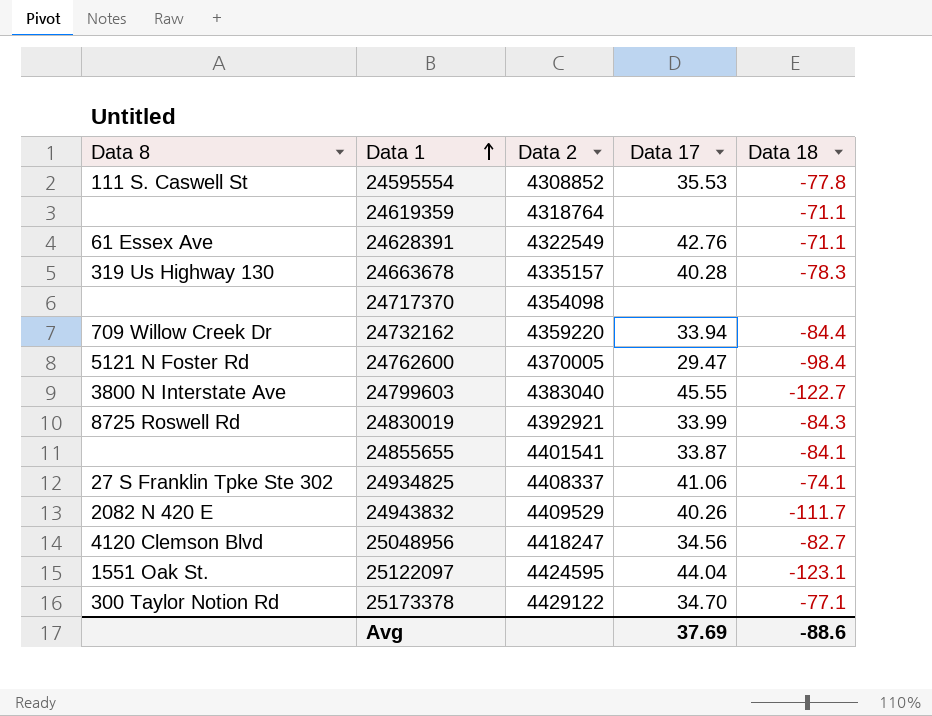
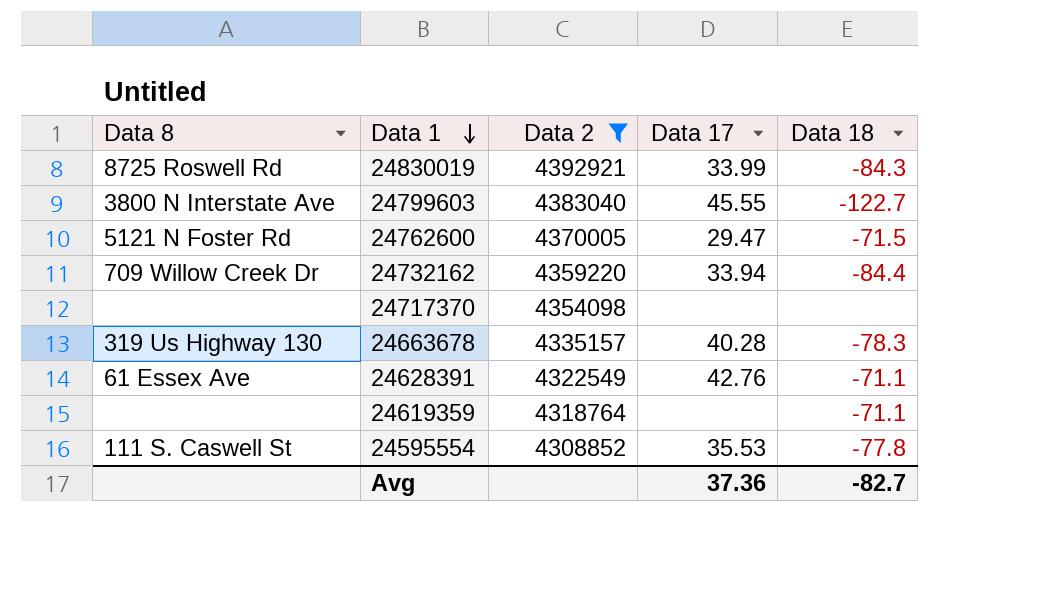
filter: none -> Data 2 <= 4392921
row order: Data 1 ascending -> Data 1 descending
24762600 | Data 18: -98.4 -> -71.5
Avg | Data 17: 37.69 -> 37.36
Avg | Data 18: -88.6 -> -82.7

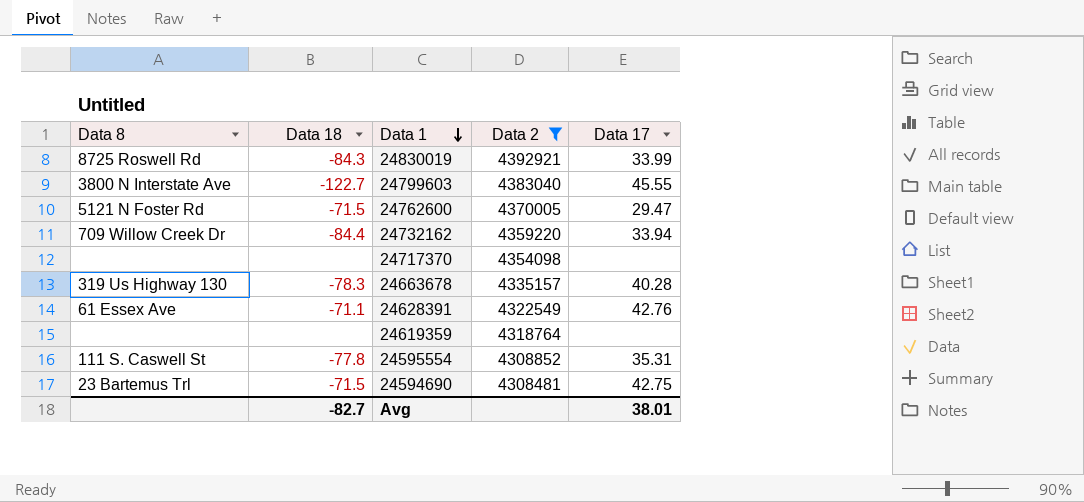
column Data 18 | position: 5 -> 2
24619359 | Data 18: -71.1 -> none
24595554 | Data 17: 35.53 -> 35.31
row 24594690: none -> 23 Bartemus Trl | -71.5 | 4308481 | 42.75
Avg | Data 17: 37.36 -> 38.01

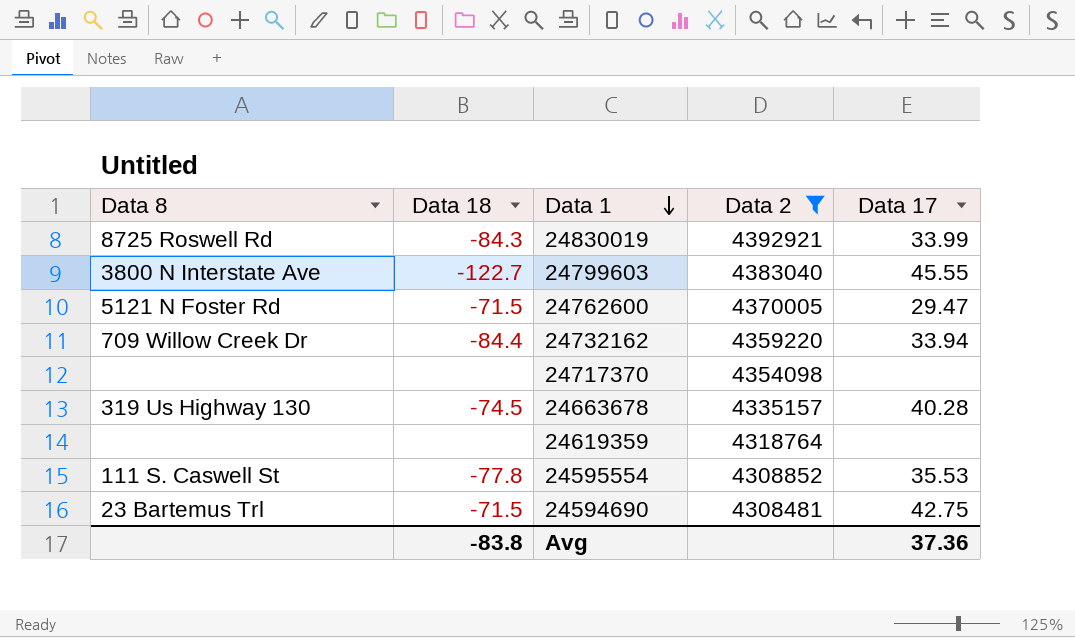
row 24628391: 61 Essex Ave | -71.1 | 4322549 | 42.76 -> none
24663678 | Data 18: -78.3 -> -74.5
24595554 | Data 17: 35.31 -> 35.53
Avg | Data 18: -82.7 -> -83.8
Avg | Data 17: 38.01 -> 37.36

